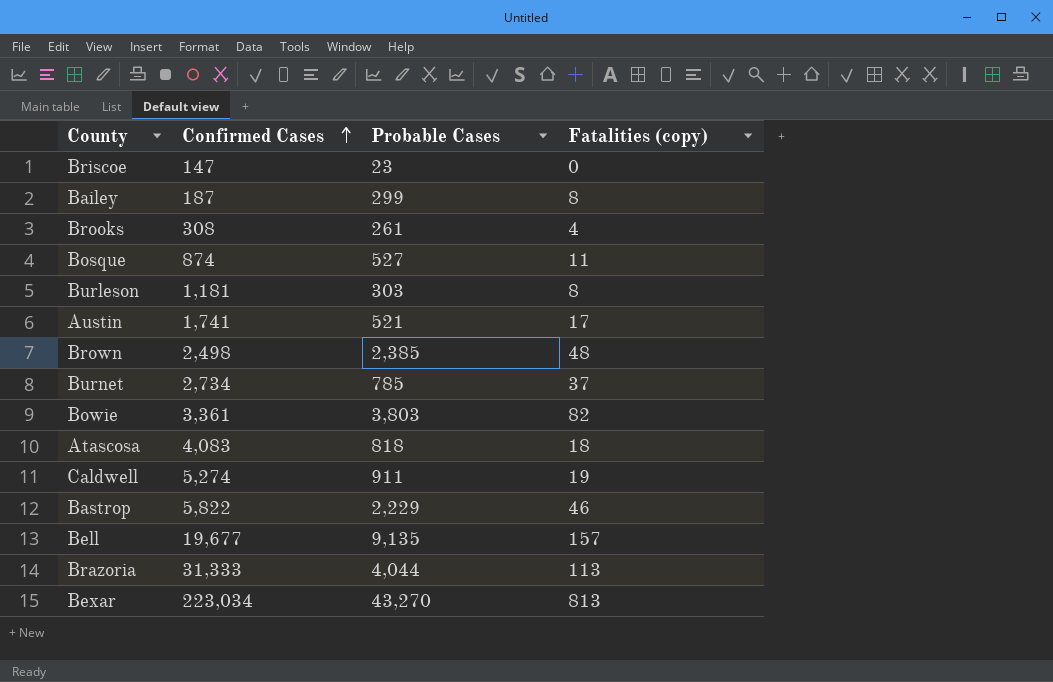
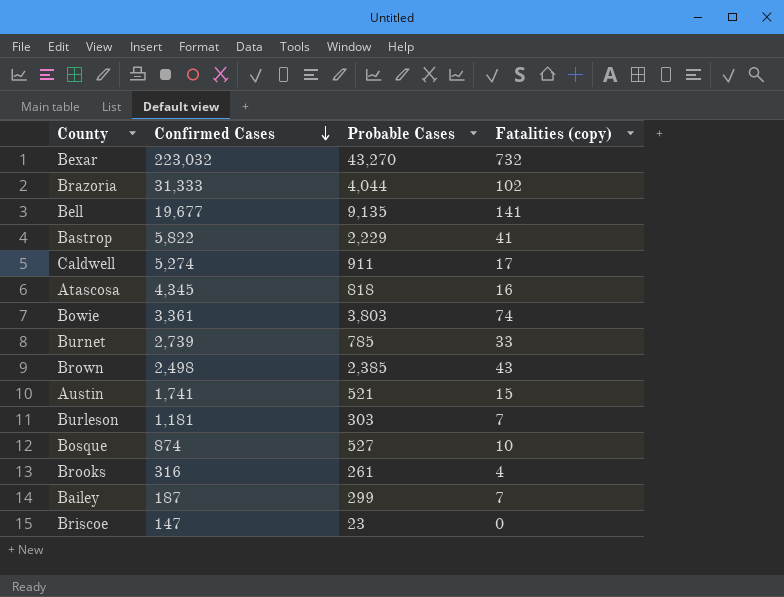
row order: Confirmed Cases ascending -> Confirmed Cases descending
Bexar | Confirmed Cases: 223,034 -> 223,032
Bexar | Fatalities (copy): 813 -> 732
Brazoria | Fatalities (copy): 113 -> 102
Bell | Fatalities (copy): 157 -> 141
Bastrop | Fatalities (copy): 46 -> 41
Caldwell | Fatalities (copy): 19 -> 17
Atascosa | Confirmed Cases: 4,083 -> 4,345
Atascosa | Fatalities (copy): 18 -> 16
Bowie | Fatalities (copy): 82 -> 74
Burnet | Confirmed Cases: 2,734 -> 2,739
Burnet | Fatalities (copy): 37 -> 33
Brown | Fatalities (copy): 48 -> 43
Austin | Fatalities (copy): 17 -> 15
Burleson | Fatalities (copy): 8 -> 7
Bosque | Fatalities (copy): 11 -> 10
Brooks | Confirmed Cases: 308 -> 316
Bailey | Fatalities (copy): 8 -> 7

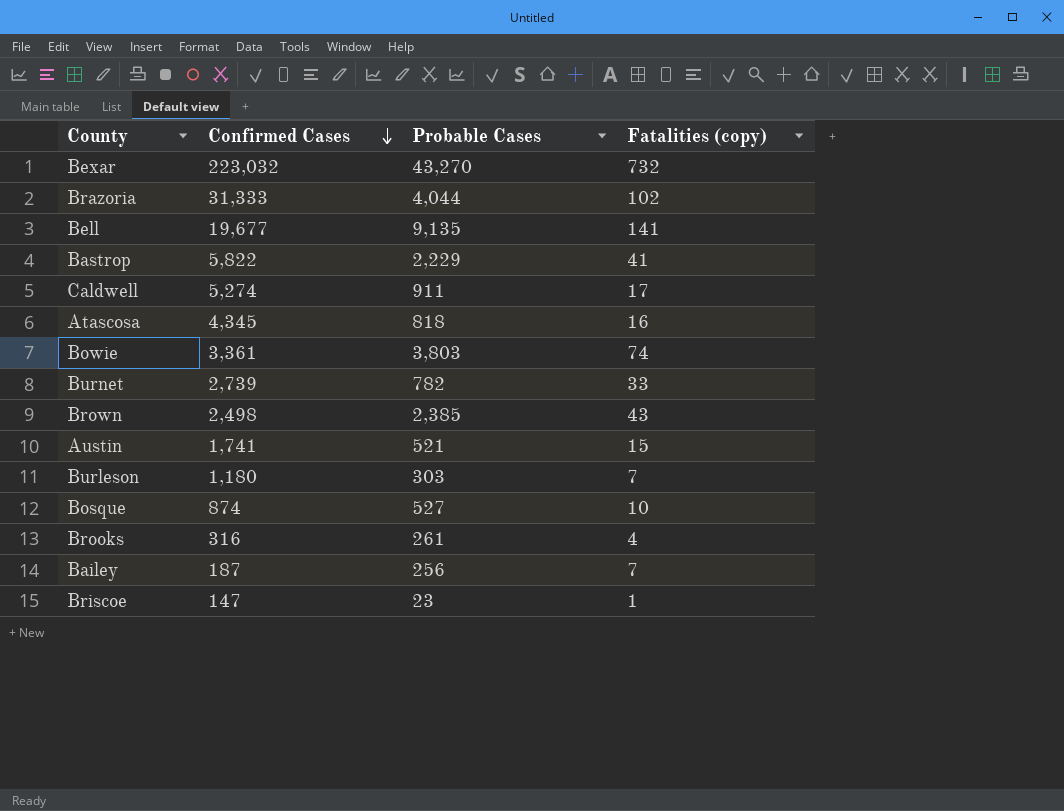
Burnet | Probable Cases: 785 -> 782
Burleson | Confirmed Cases: 1,181 -> 1,180
Bailey | Probable Cases: 299 -> 256
Briscoe | Fatalities (copy): 0 -> 1

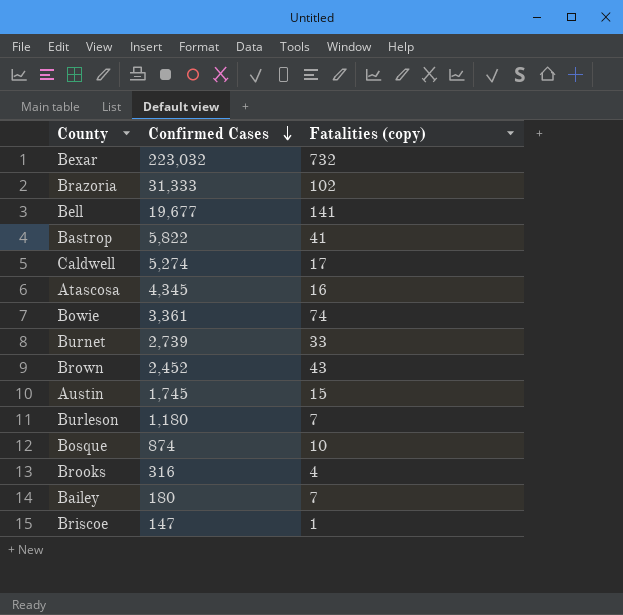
column Probable Cases | position: 3 -> none
Brown | Confirmed Cases: 2,498 -> 2,452
Austin | Confirmed Cases: 1,741 -> 1,745
Bailey | Confirmed Cases: 187 -> 180

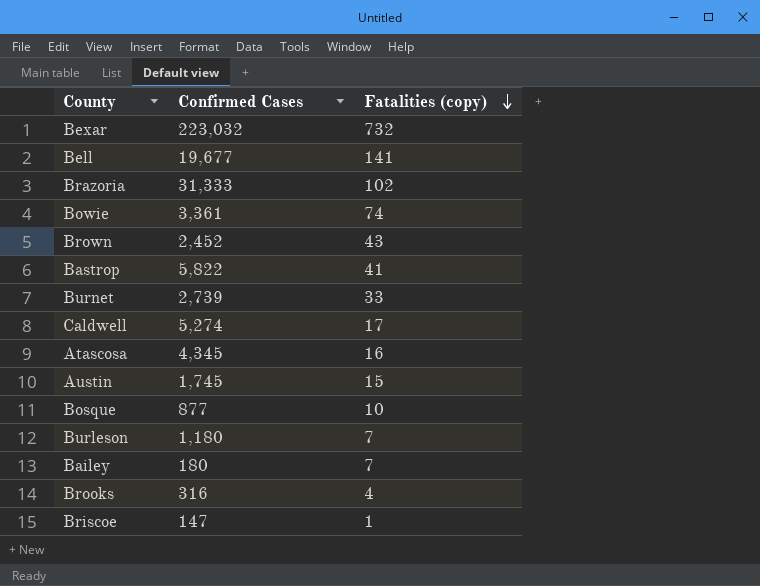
row order: Confirmed Cases descending -> Fatalities (copy) descending
Bosque | Confirmed Cases: 874 -> 877

